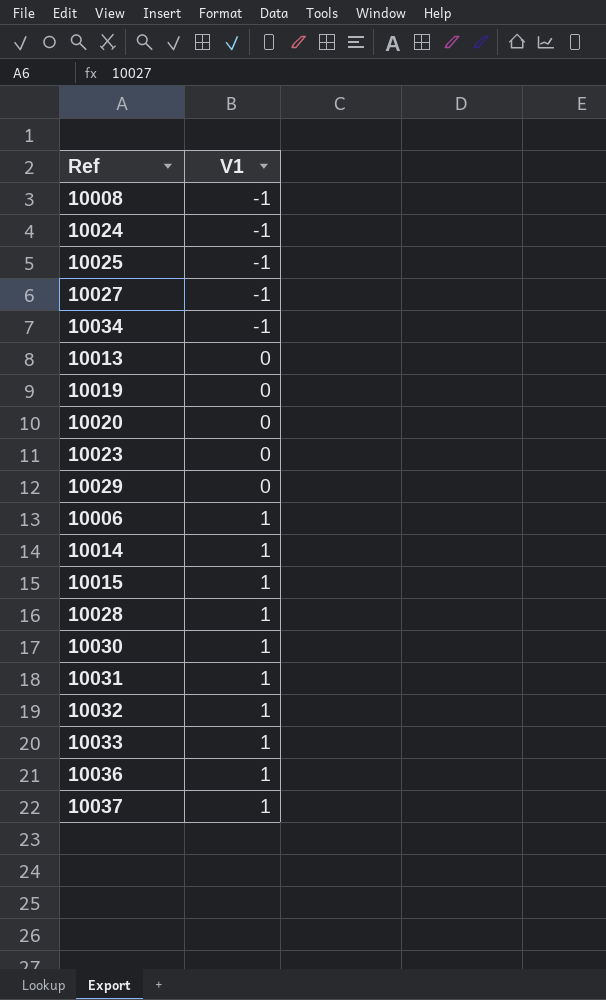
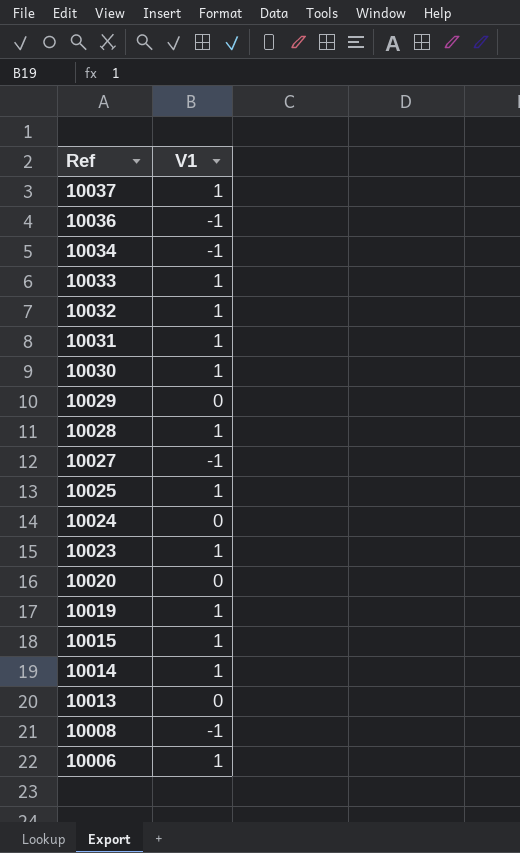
row order: V1 ascending -> Ref descending
10036 | V1: 1 -> -1
10025 | V1: -1 -> 1
10024 | V1: -1 -> 0
10023 | V1: 0 -> 1
10019 | V1: 0 -> 1

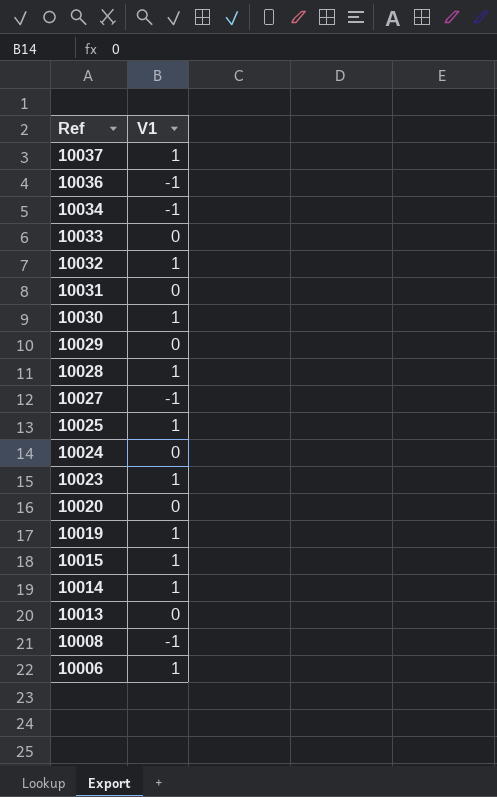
10033 | V1: 1 -> 0
10031 | V1: 1 -> 0

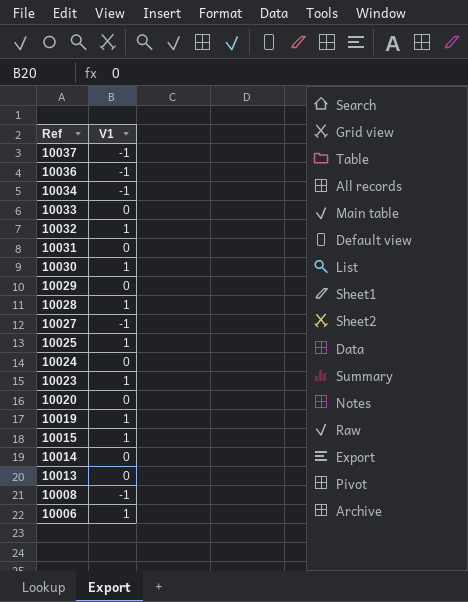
10037 | V1: 1 -> -1
10014 | V1: 1 -> 0

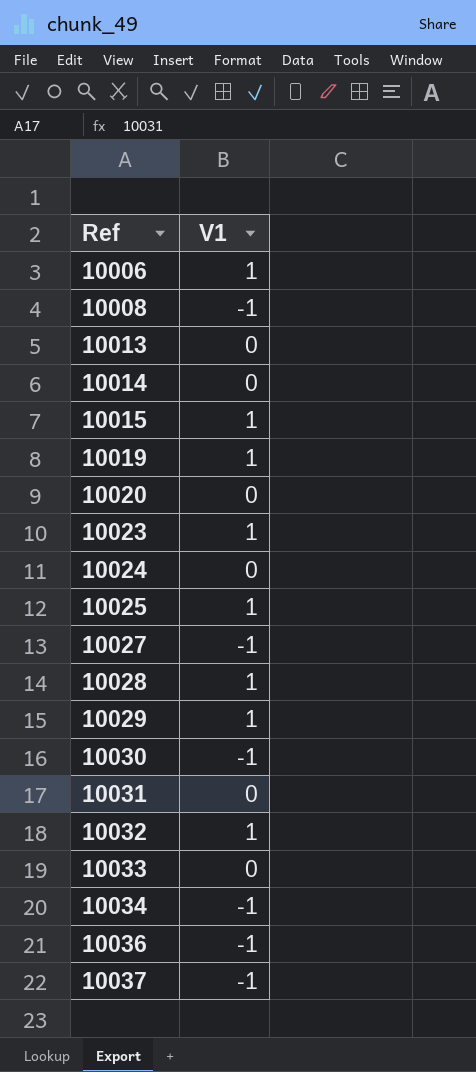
row order: Ref descending -> Ref ascending
10029 | V1: 0 -> 1
10030 | V1: 1 -> -1

